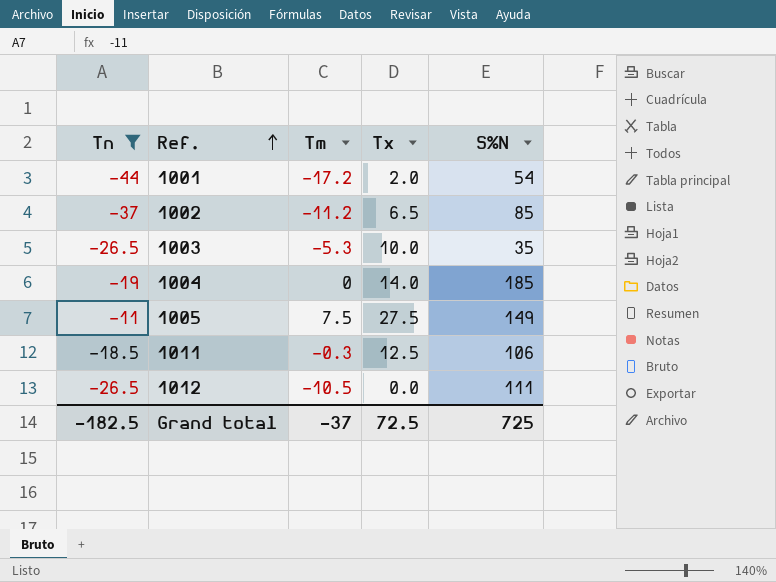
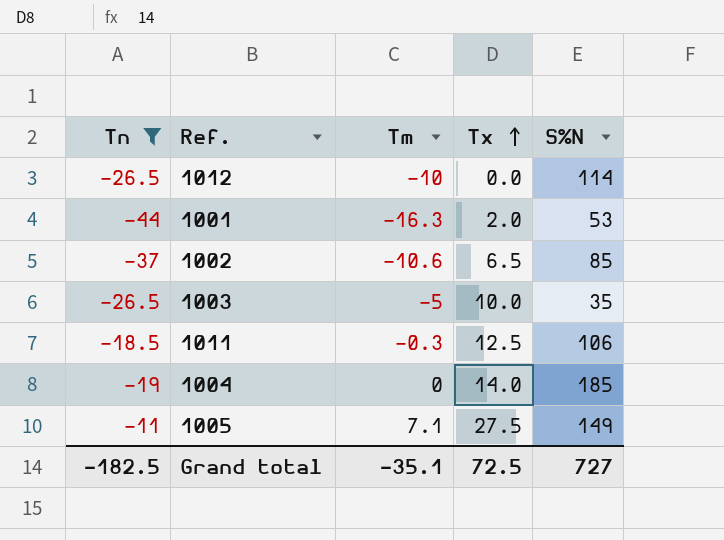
row order: Ref. ascending -> Tx ascending
1012 | Tm: -10.5 -> -10
1012 | S%N: 111 -> 114
1001 | Tm: -17.2 -> -16.3
1001 | S%N: 54 -> 53
1002 | Tm: -11.2 -> -10.6
1003 | Tm: -5.3 -> -5
1005 | Tm: 7.5 -> 7.1
Grand total | Tm: -37 -> -35.1
Grand total | S%N: 725 -> 727

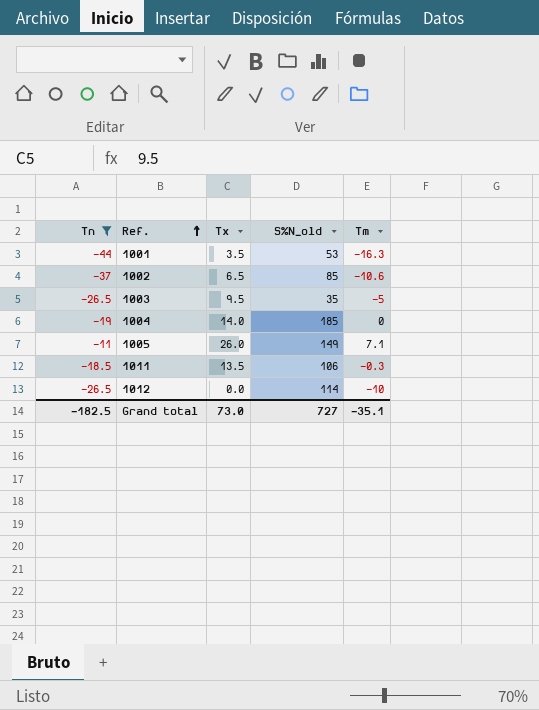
row order: Tx ascending -> Ref. ascending
column name: S%N -> S%N_old
column Tm | position: 3 -> 5
1001 | Tx: 2.0 -> 3.5
1003 | Tx: 10.0 -> 9.5
1005 | Tx: 27.5 -> 26.0
1011 | Tx: 12.5 -> 13.5
Grand total | Tx: 72.5 -> 73.0

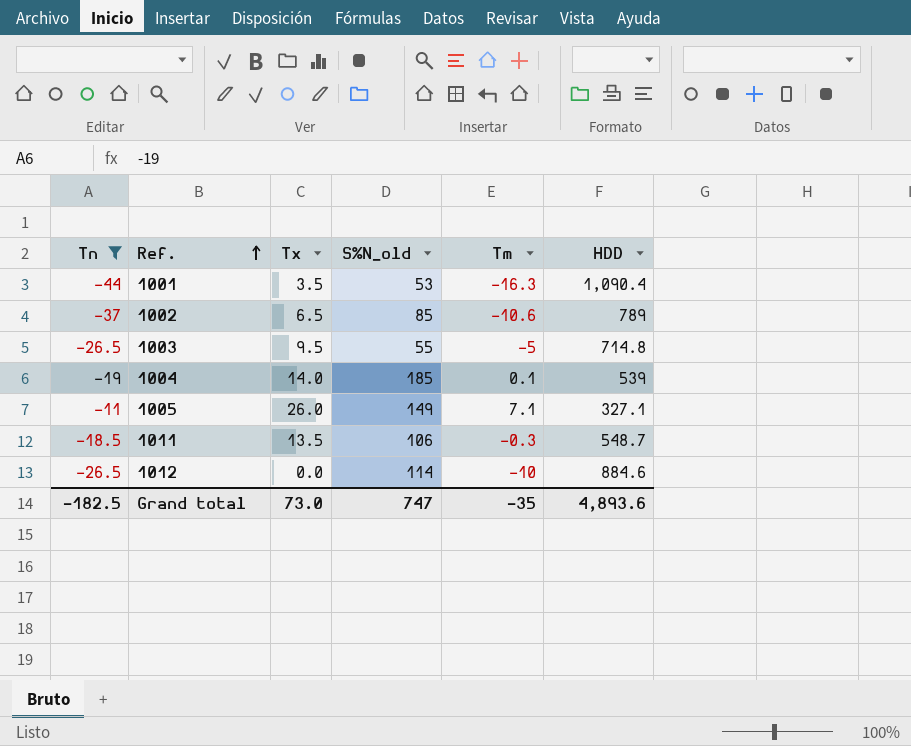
column HDD | position: none -> 6
1003 | S%N_old: 35 -> 55
1004 | Tm: 0 -> 0.1
Grand total | S%N_old: 727 -> 747
Grand total | Tm: -35.1 -> -35

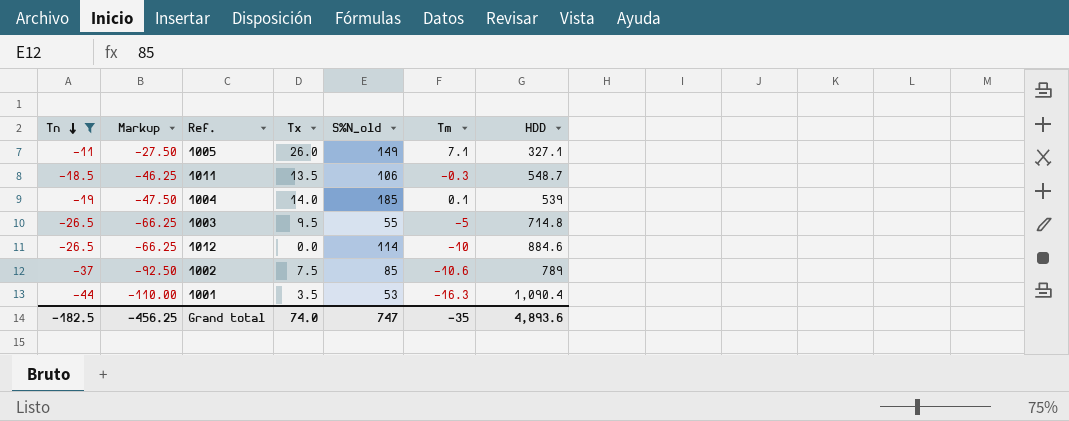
row order: Ref. ascending -> Tn descending
column Markup | formula: none -> [Tn] * 2.5
1002 | Tx: 6.5 -> 7.5
Grand total | Tx: 73.0 -> 74.0

